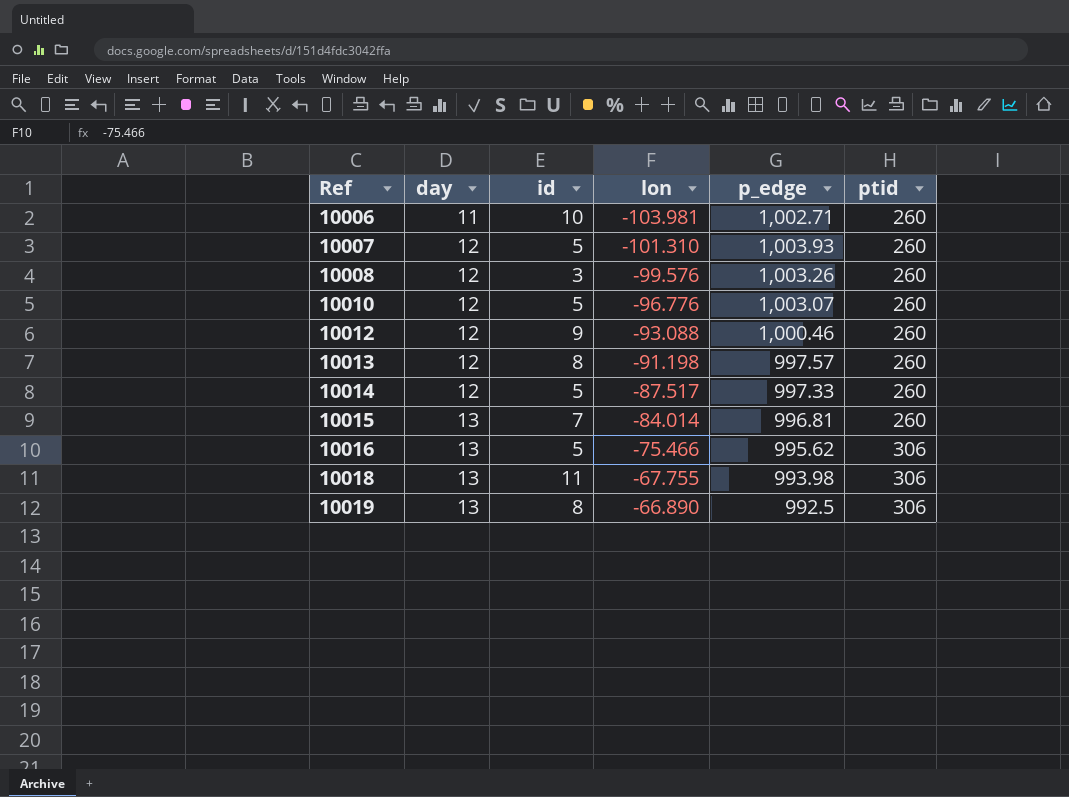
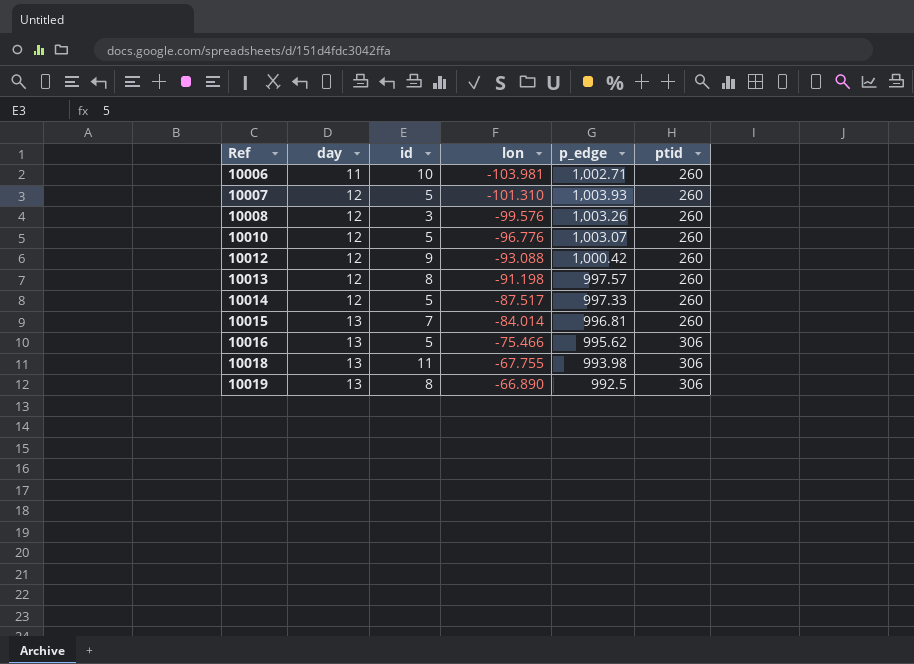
10012 | p_edge: 1,000.46 -> 1,000.42

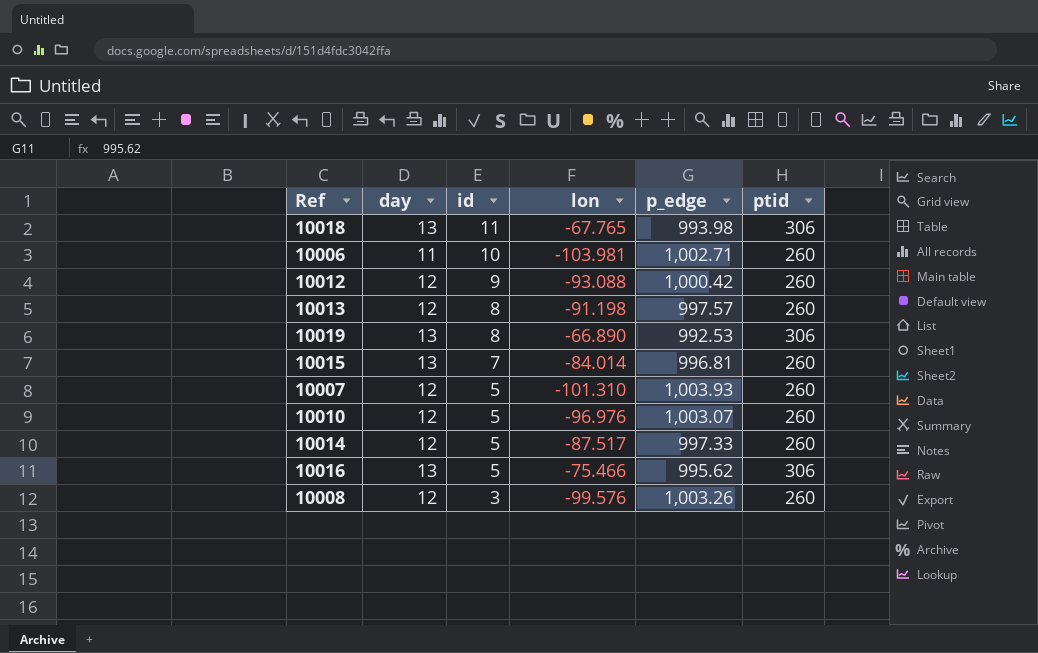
row order: Ref ascending -> id descending
10018 | lon: -67.755 -> -67.765
10019 | p_edge: 992.5 -> 992.53
10010 | lon: -96.776 -> -96.976

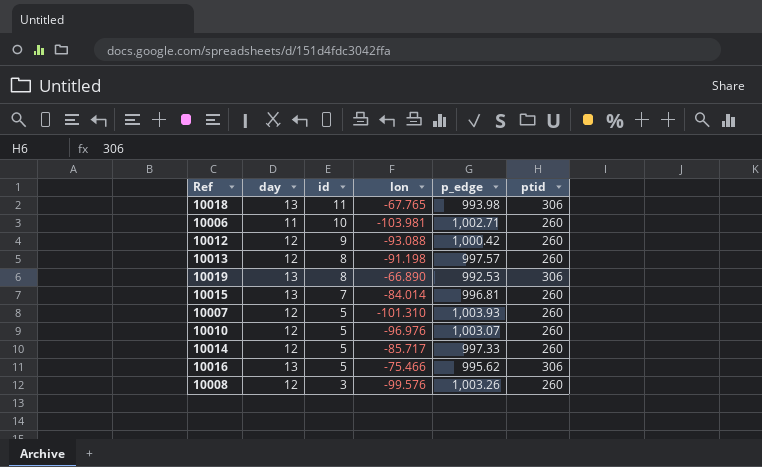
10014 | lon: -87.517 -> -85.717

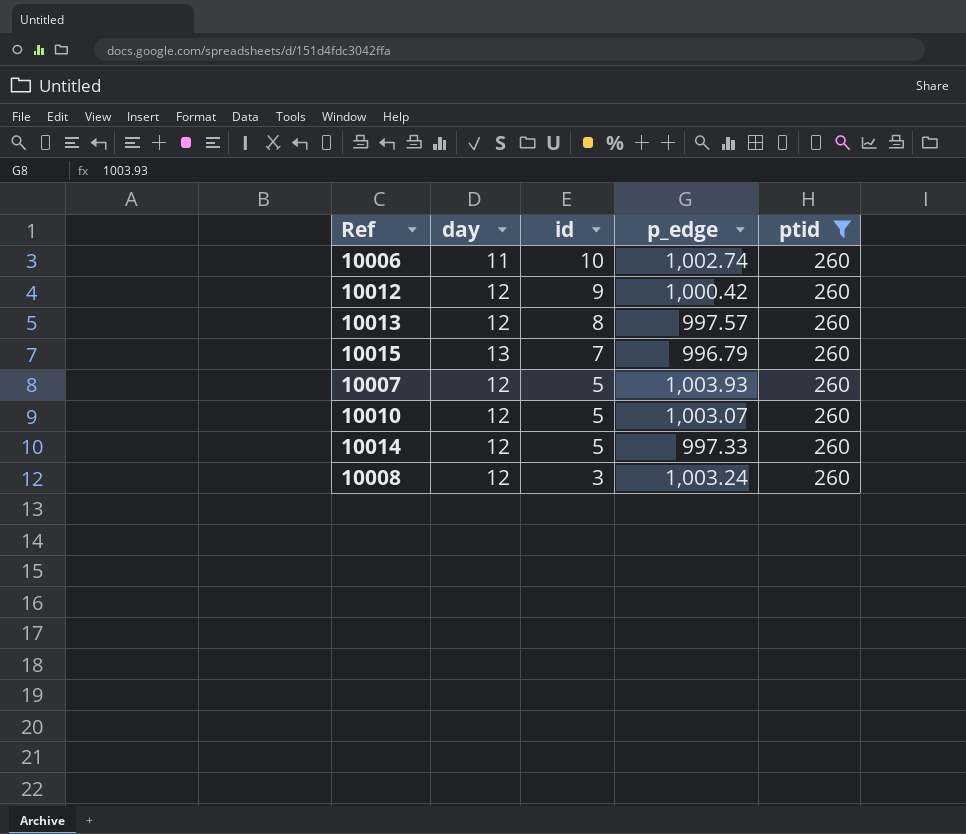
filter: none -> ptid = 260
column lon | position: 4 -> none
10006 | p_edge: 1,002.71 -> 1,002.74
10015 | p_edge: 996.81 -> 996.79
10008 | p_edge: 1,003.26 -> 1,003.24

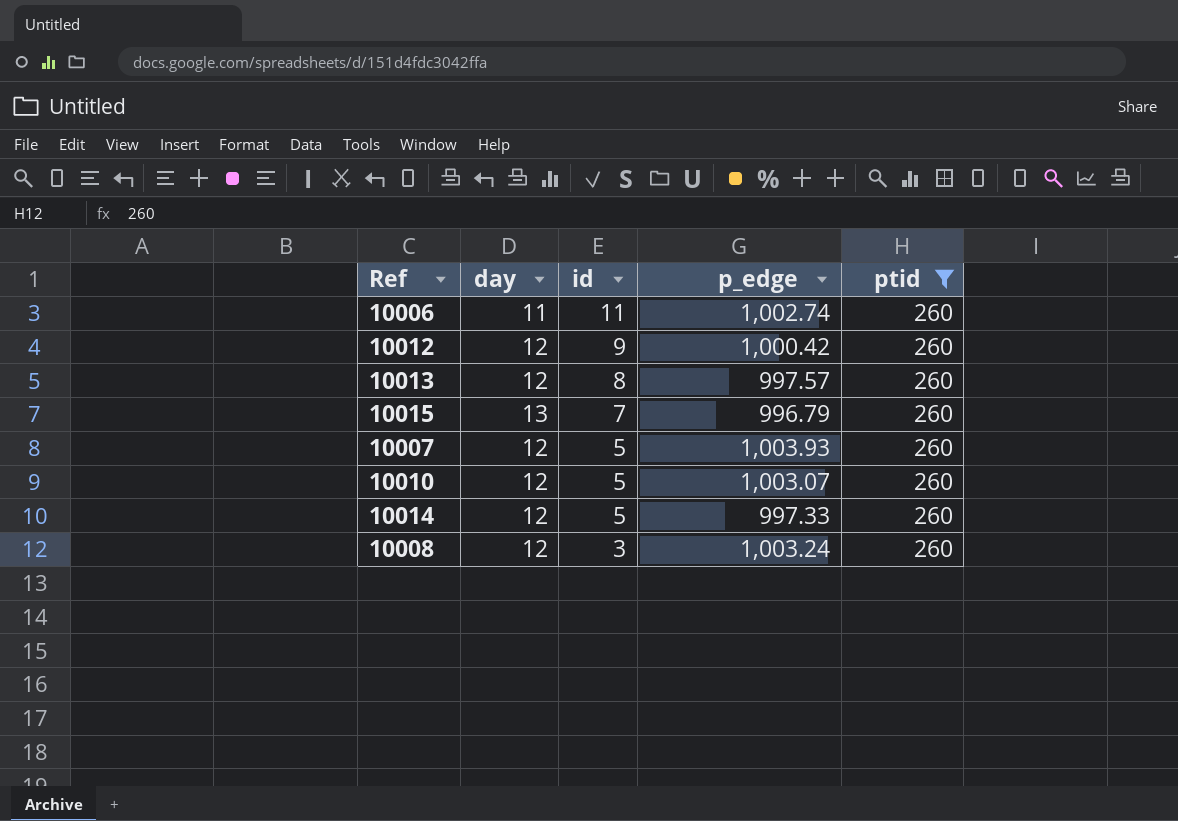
10006 | id: 10 -> 11

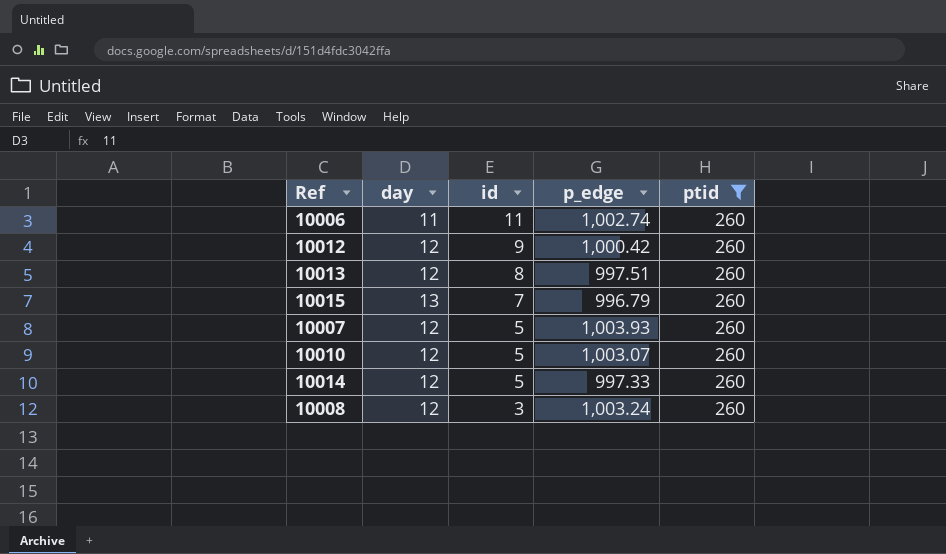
10013 | p_edge: 997.57 -> 997.51

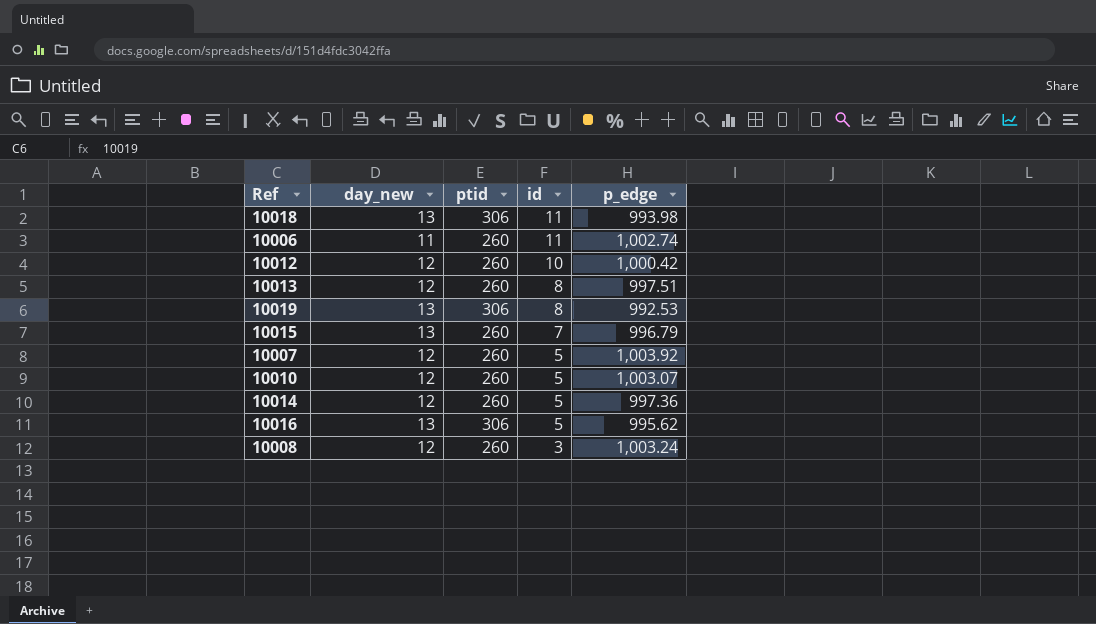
filter: ptid = 260 -> none
column name: day -> day_new
column ptid | position: 5 -> 3
10012 | id: 9 -> 10
10007 | p_edge: 1,003.93 -> 1,003.92
10014 | p_edge: 997.33 -> 997.36

